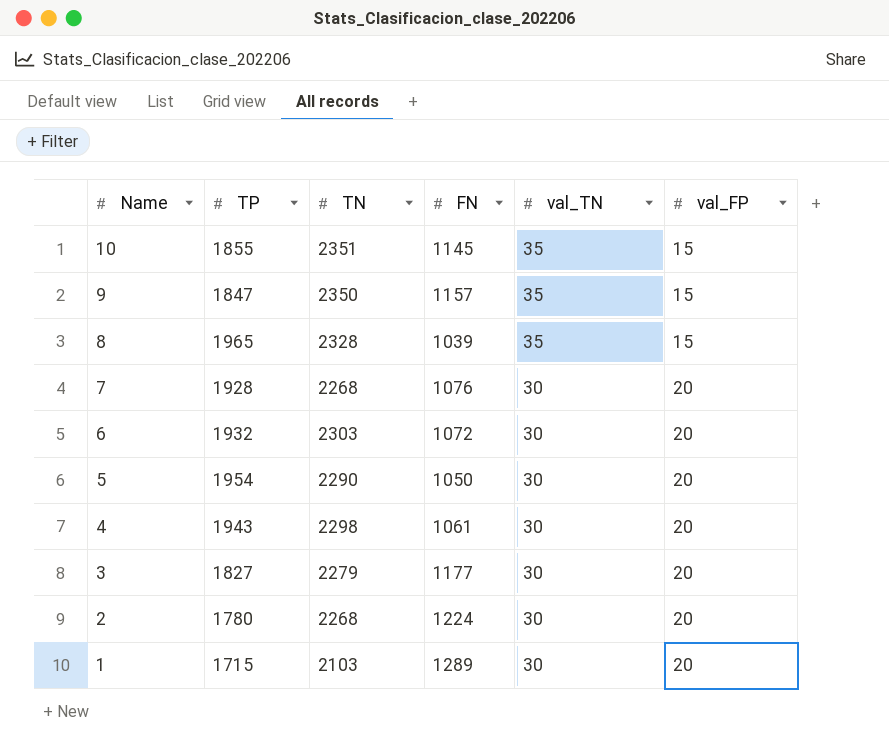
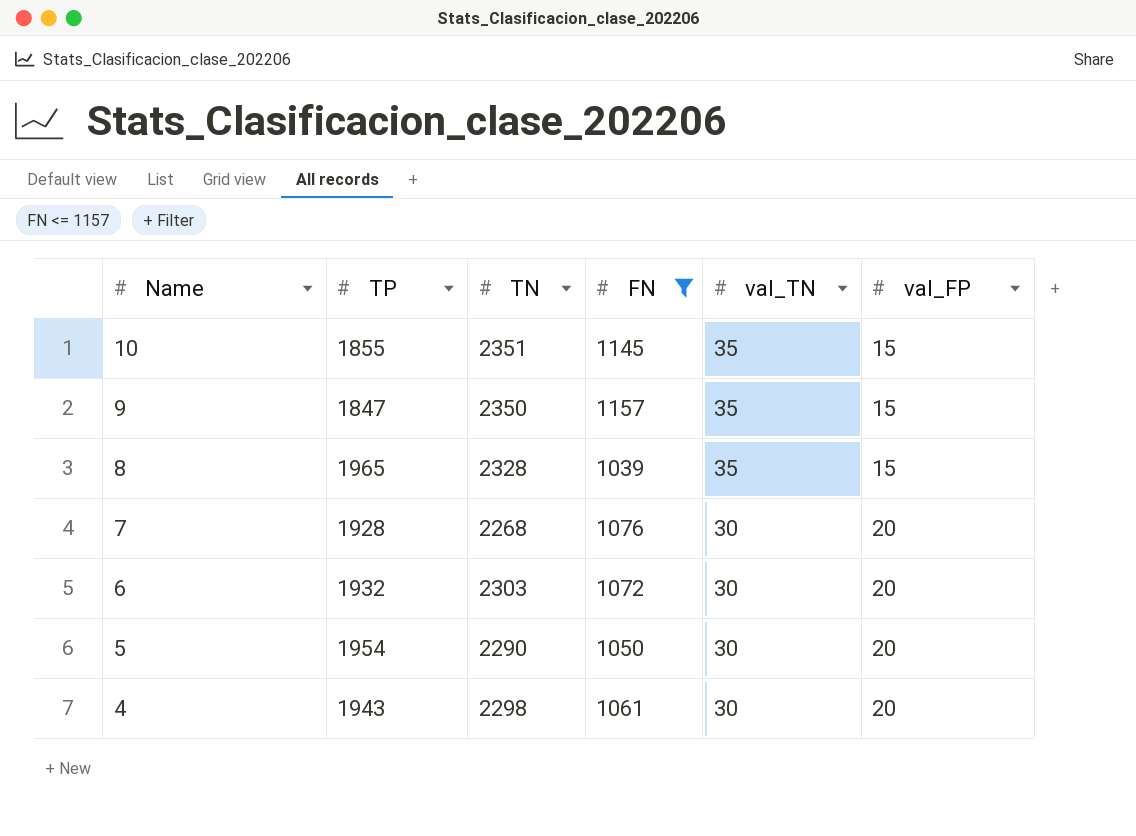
filter: none -> FN <= 1157

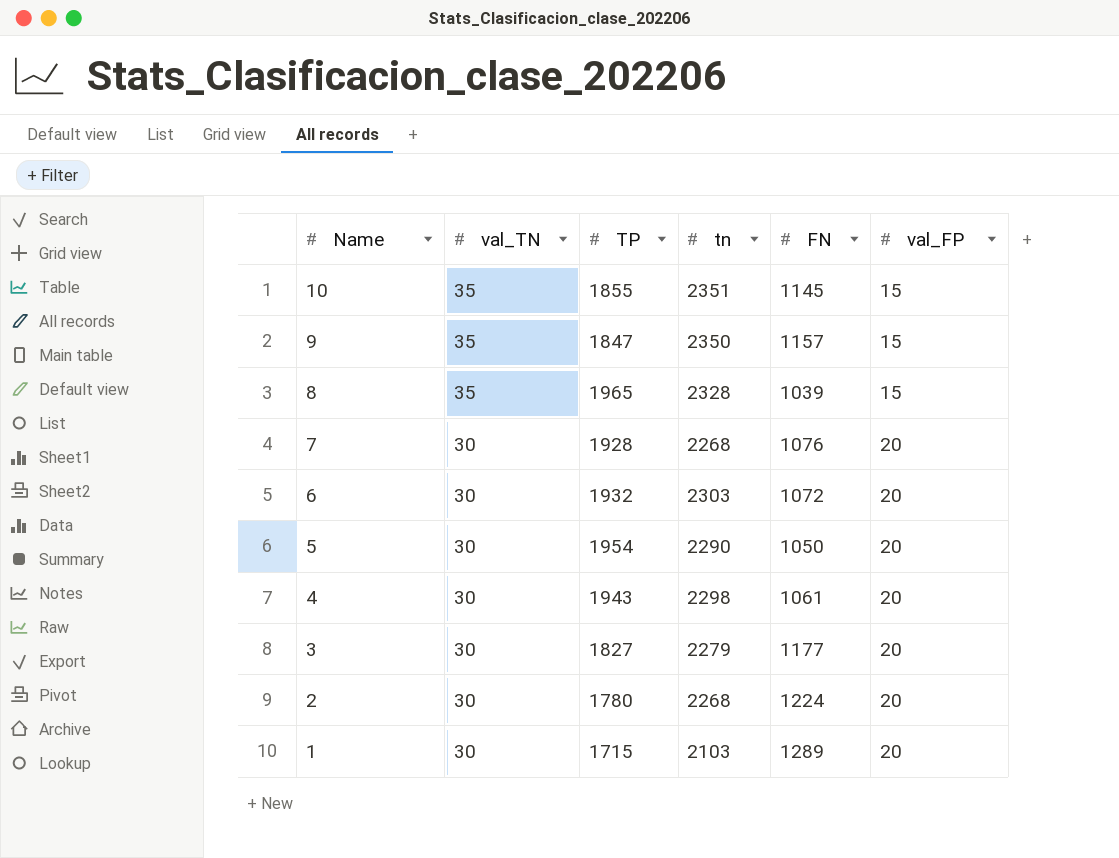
filter: FN <= 1157 -> none
column val_TN | position: 5 -> 2
column name: TN -> tn

